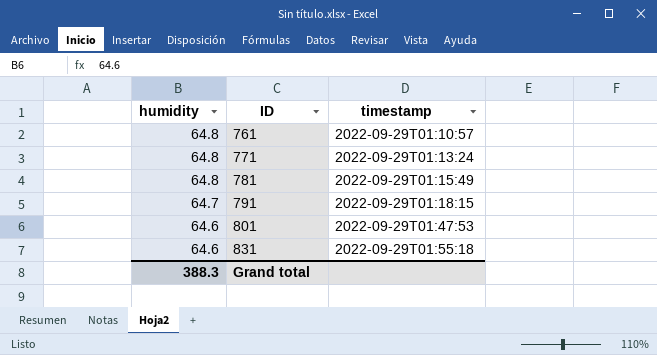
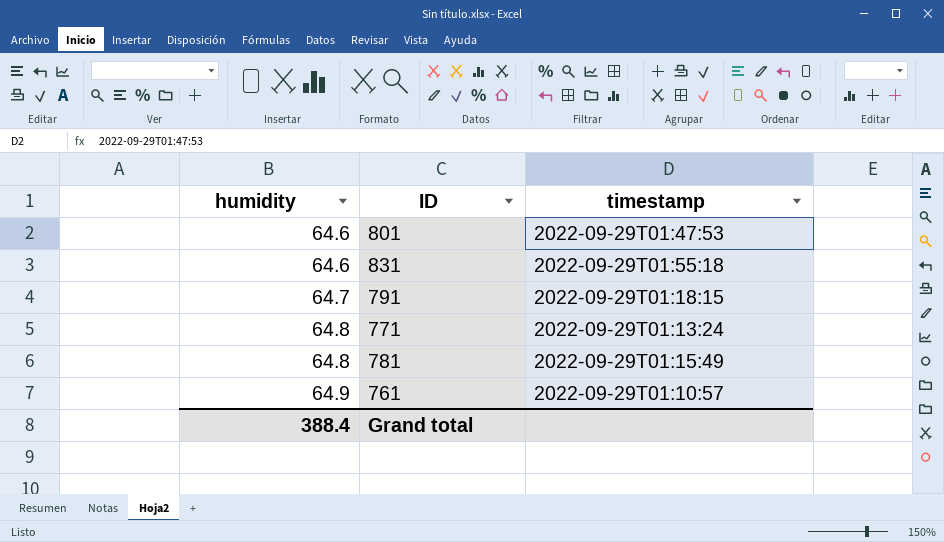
row order: humidity descending -> humidity ascending
761 | humidity: 64.8 -> 64.9
Grand total | humidity: 388.3 -> 388.4

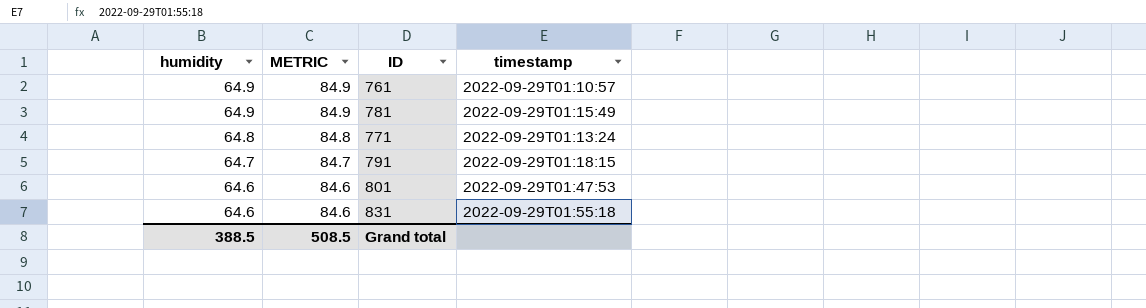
row order: humidity ascending -> humidity descending
column METRIC | formula: none -> [humidity] + 20
781 | humidity: 64.8 -> 64.9
Grand total | humidity: 388.4 -> 388.5

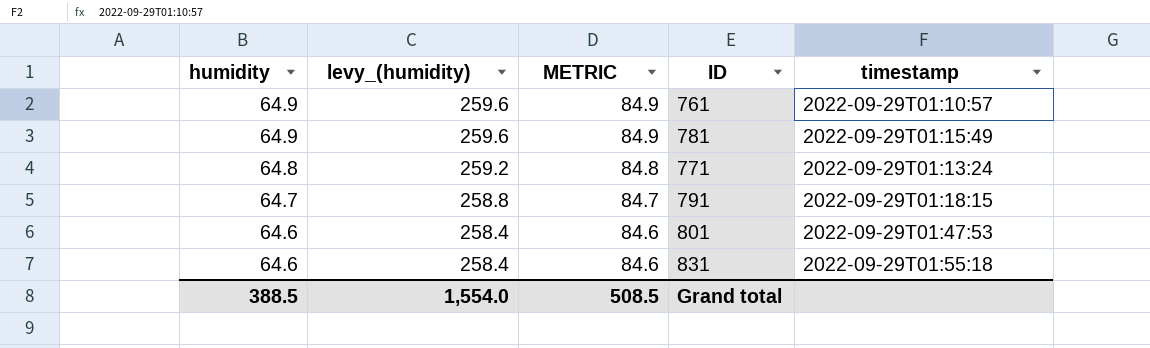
column levy_(humidity) | formula: none -> [humidity] * 4

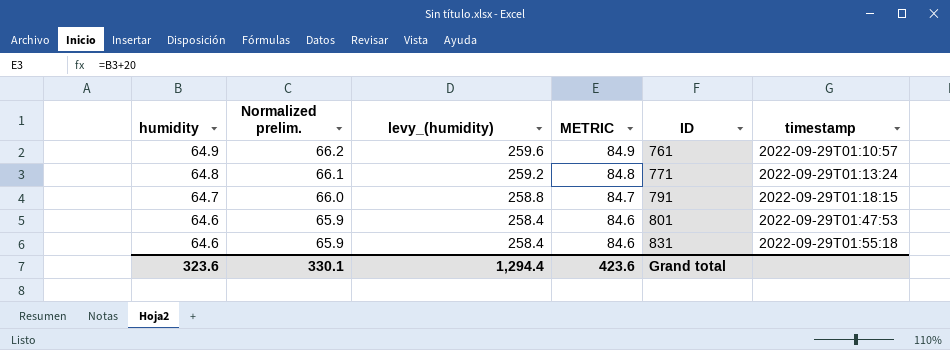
column Normalized prelim. | formula: none -> [humidity] * 1.02
row 781: 64.9 | 259.6 | 84.9 | 2022-09-29T01:15:49 -> none
Grand total | humidity: 388.5 -> 323.6
Grand total | levy_(humidity): 1,554.0 -> 1,294.4
Grand total | METRIC: 508.5 -> 423.6

